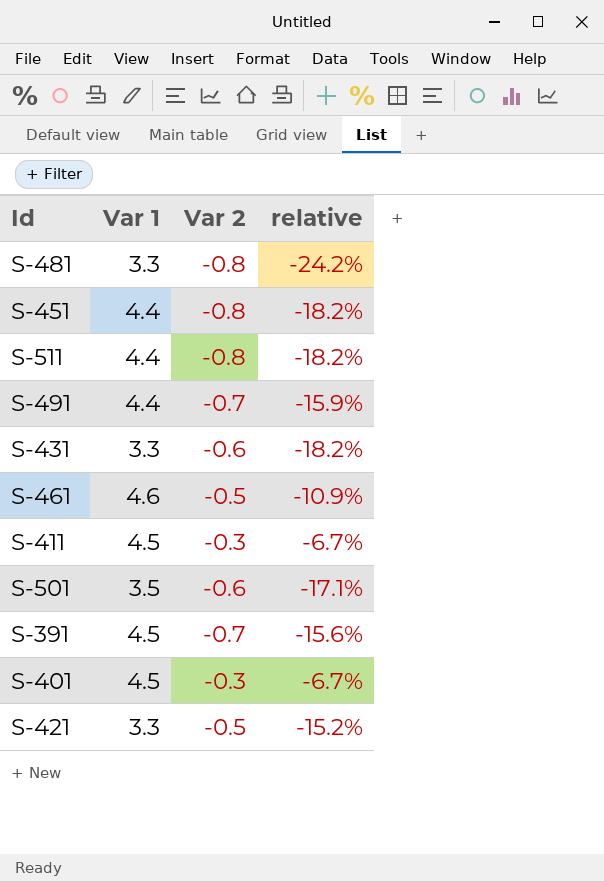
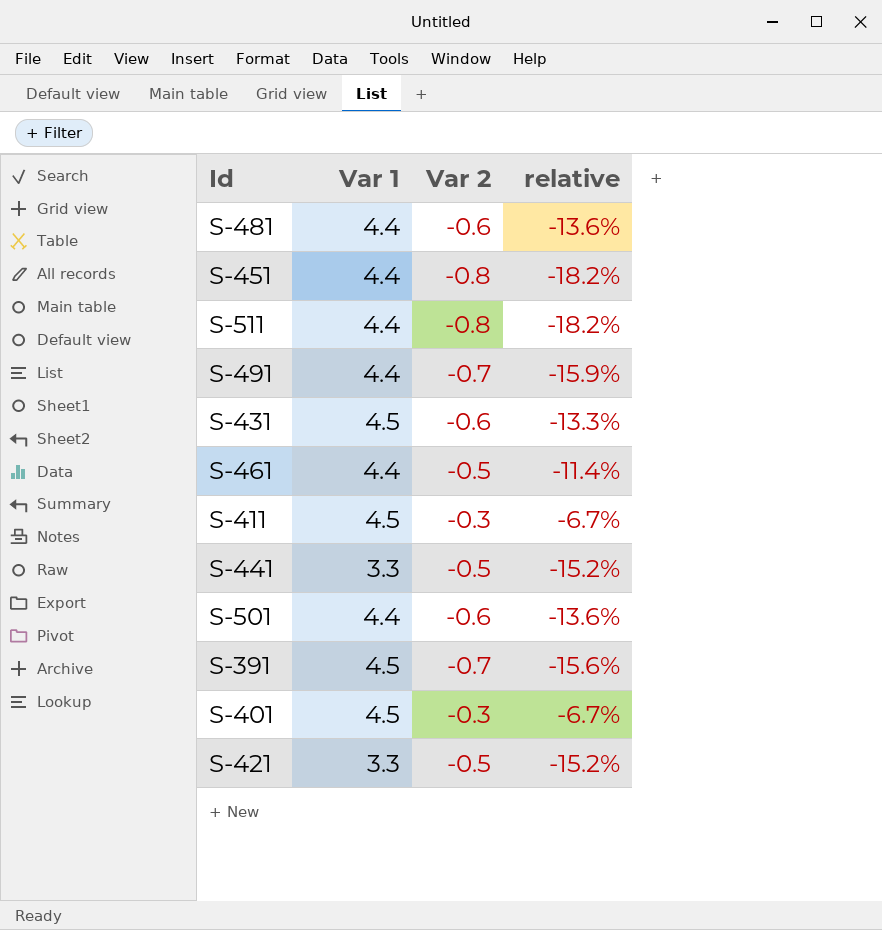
S-481 | Var 1: 3.3 -> 4.4
S-481 | Var 2: -0.8 -> -0.6
S-481 | relative: -24.2% -> -13.6%
S-431 | Var 1: 3.3 -> 4.5
S-431 | relative: -18.2% -> -13.3%
S-461 | Var 1: 4.6 -> 4.4
S-461 | relative: -10.9% -> -11.4%
row S-441: none -> 3.3 | -0.5 | -15.2%
S-501 | Var 1: 3.5 -> 4.4
S-501 | relative: -17.1% -> -13.6%

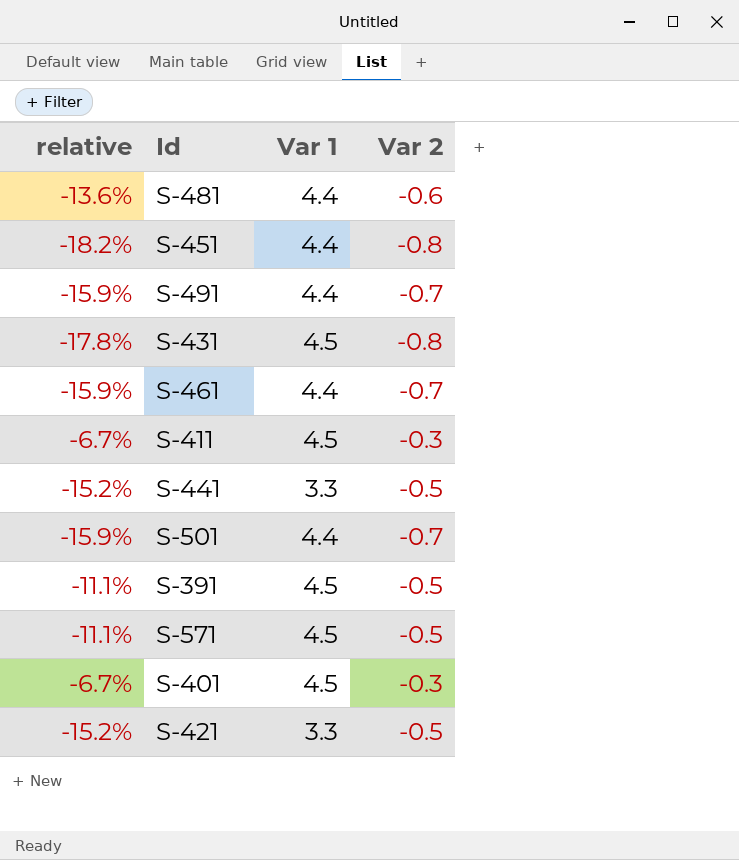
column relative | position: 4 -> 1
row S-511: 4.4 | -0.8 | -18.2% -> none
S-431 | relative: -13.3% -> -17.8%
S-431 | Var 2: -0.6 -> -0.8
S-461 | relative: -11.4% -> -15.9%
S-461 | Var 2: -0.5 -> -0.7
S-501 | relative: -13.6% -> -15.9%
S-501 | Var 2: -0.6 -> -0.7
S-391 | relative: -15.6% -> -11.1%
S-391 | Var 2: -0.7 -> -0.5
row S-571: none -> -11.1% | 4.5 | -0.5

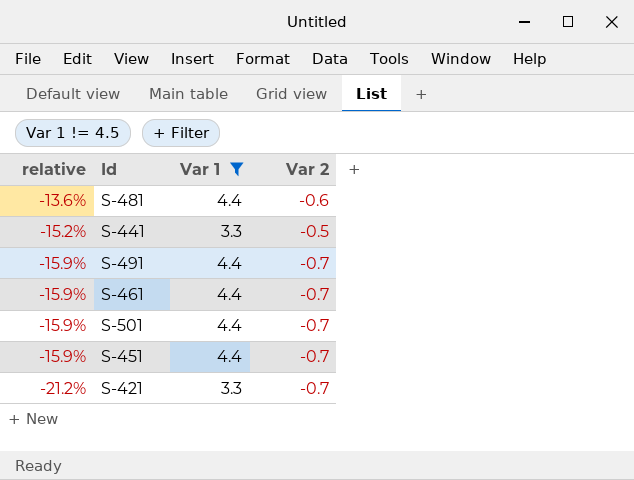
filter: none -> Var 1 != 4.5
row order: none -> relative descending
S-451 | relative: -18.2% -> -15.9%
S-451 | Var 2: -0.8 -> -0.7
S-421 | relative: -15.2% -> -21.2%
S-421 | Var 2: -0.5 -> -0.7

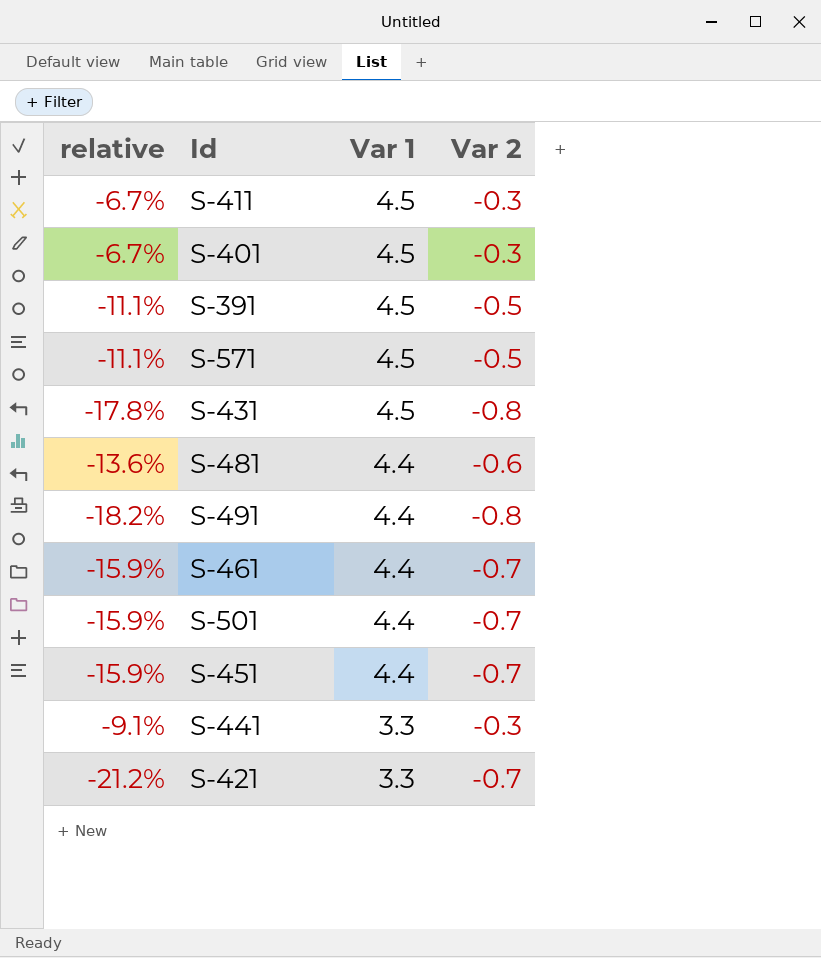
filter: Var 1 != 4.5 -> none
row order: relative descending -> Var 1 descending
S-491 | relative: -15.9% -> -18.2%
S-491 | Var 2: -0.7 -> -0.8
S-441 | relative: -15.2% -> -9.1%
S-441 | Var 2: -0.5 -> -0.3

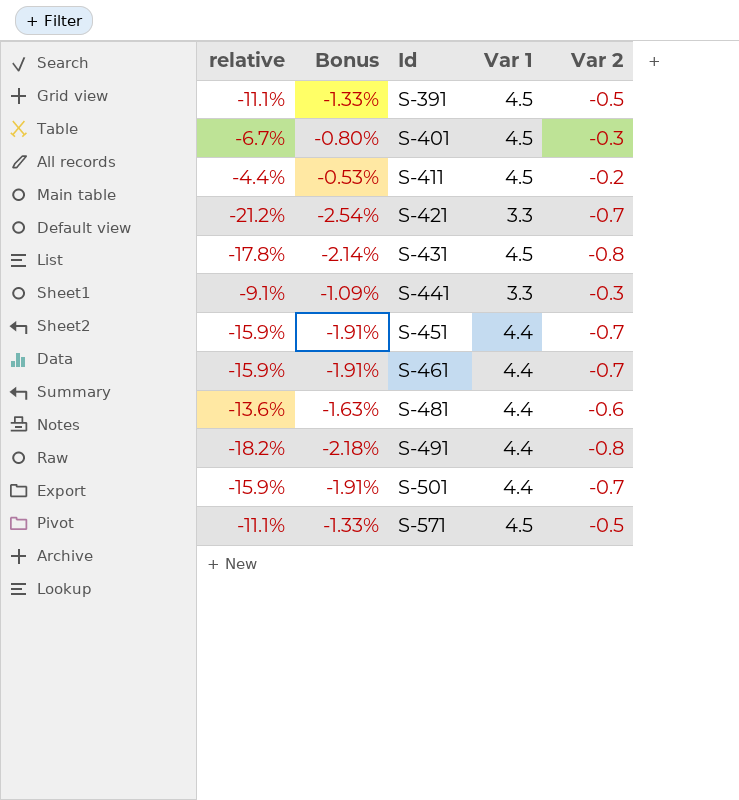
row order: Var 1 descending -> Id ascending
column Bonus | formula: none -> [relative] * 0.12
S-411 | relative: -6.7% -> -4.4%
S-411 | Var 2: -0.3 -> -0.2

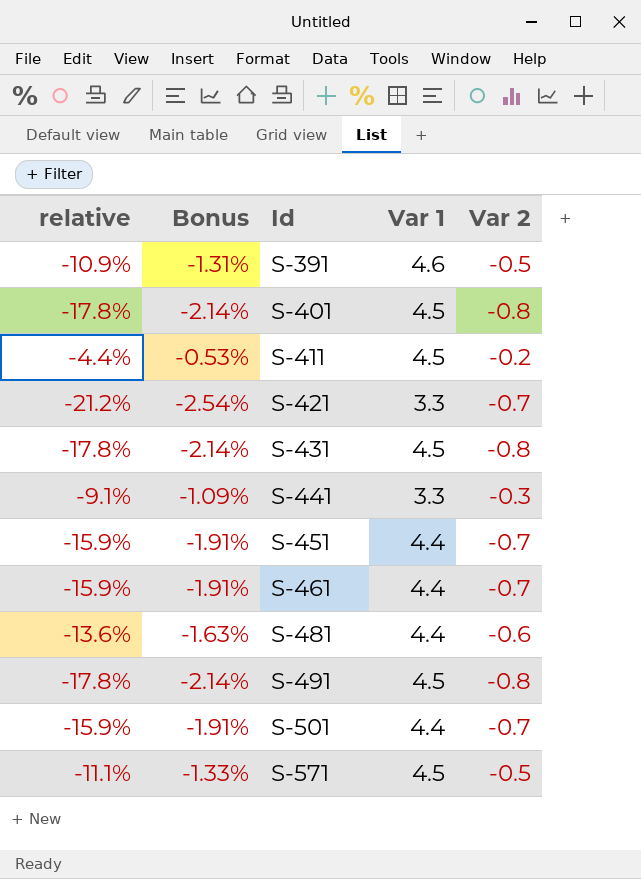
S-391 | relative: -11.1% -> -10.9%
S-391 | Bonus: -1.33% -> -1.31%
S-391 | Var 1: 4.5 -> 4.6
S-401 | relative: -6.7% -> -17.8%
S-401 | Bonus: -0.80% -> -2.14%
S-401 | Var 2: -0.3 -> -0.8
S-491 | relative: -18.2% -> -17.8%
S-491 | Bonus: -2.18% -> -2.14%
S-491 | Var 1: 4.4 -> 4.5

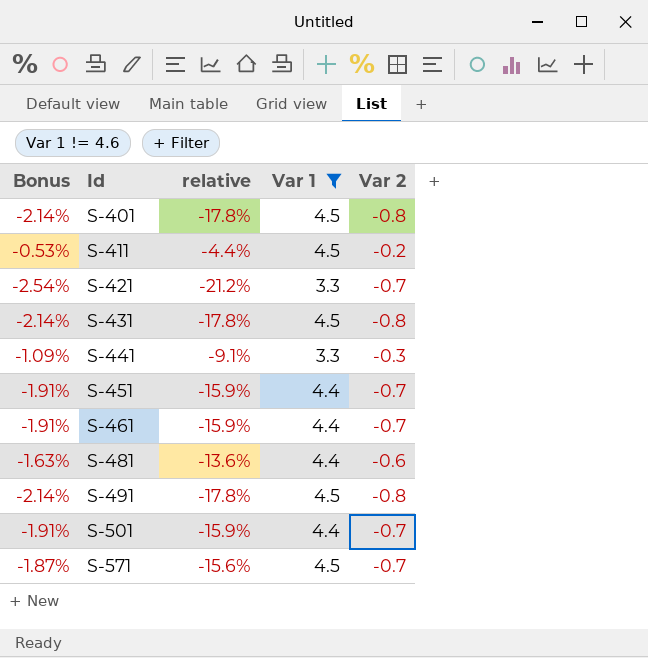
filter: none -> Var 1 != 4.6
column relative | position: 1 -> 3
S-571 | Bonus: -1.33% -> -1.87%
S-571 | relative: -11.1% -> -15.6%
S-571 | Var 2: -0.5 -> -0.7

